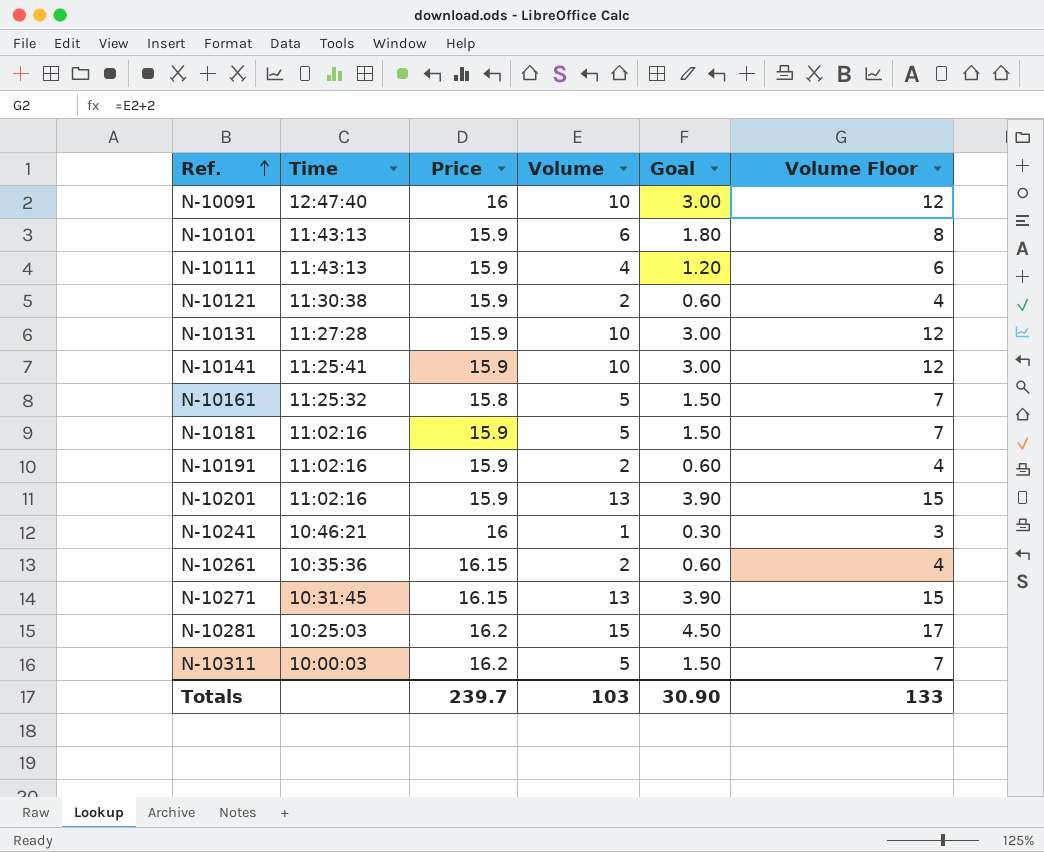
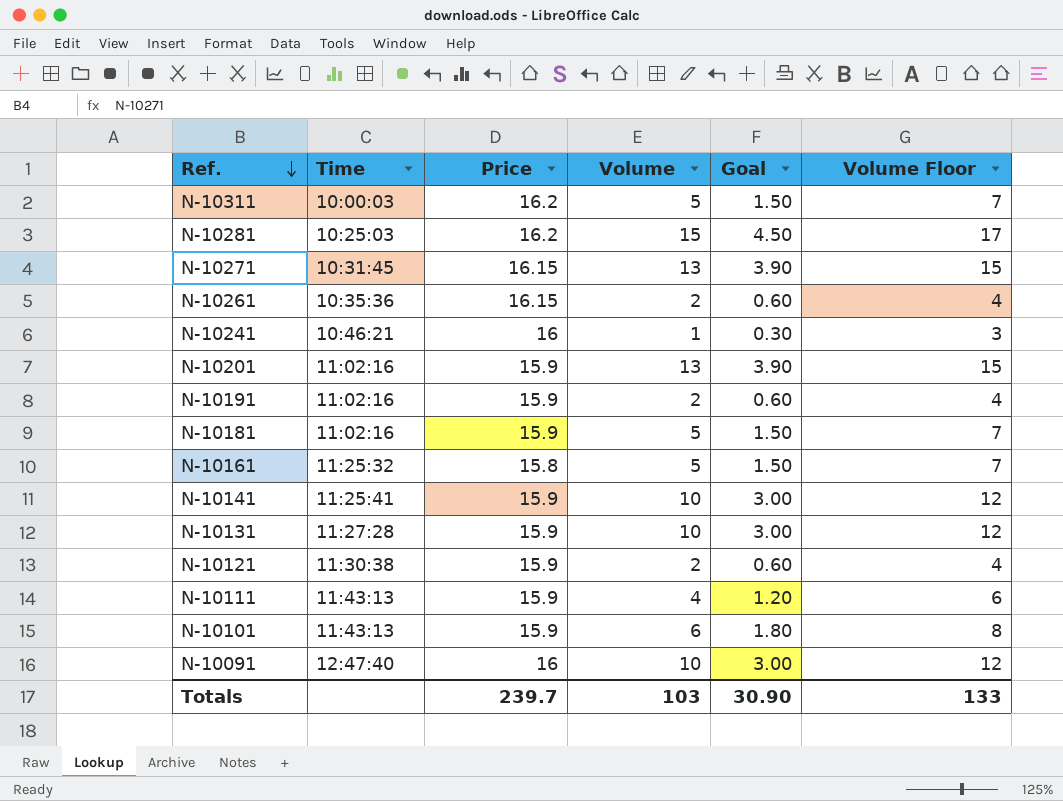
row order: Ref. ascending -> Ref. descending

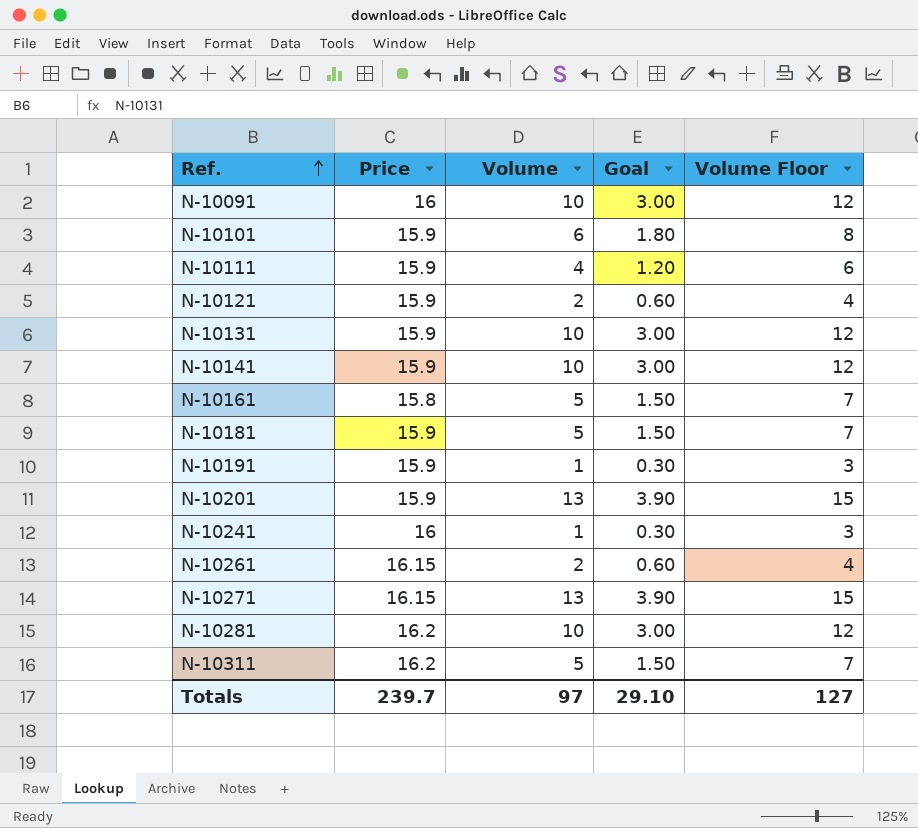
row order: Ref. descending -> Ref. ascending
column Time | position: 2 -> none
N-10191 | Volume: 2 -> 1
N-10191 | Goal: 0.60 -> 0.30
N-10191 | Volume Floor: 4 -> 3
N-10281 | Volume: 15 -> 10
N-10281 | Goal: 4.50 -> 3.00
N-10281 | Volume Floor: 17 -> 12
Totals | Volume: 103 -> 97
Totals | Goal: 30.90 -> 29.10
Totals | Volume Floor: 133 -> 127

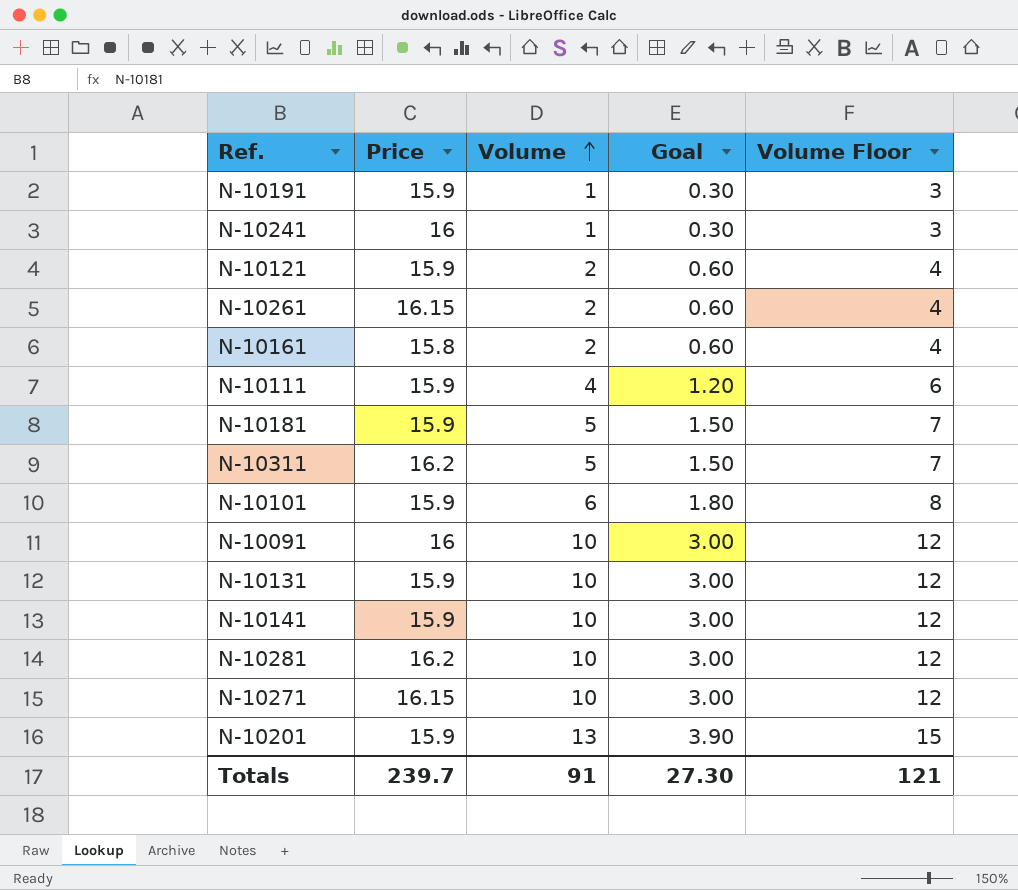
row order: Ref. ascending -> Volume ascending
N-10161 | Volume: 5 -> 2
N-10161 | Goal: 1.50 -> 0.60
N-10161 | Volume Floor: 7 -> 4
N-10271 | Volume: 13 -> 10
N-10271 | Goal: 3.90 -> 3.00
N-10271 | Volume Floor: 15 -> 12
Totals | Volume: 97 -> 91
Totals | Goal: 29.10 -> 27.30
Totals | Volume Floor: 127 -> 121

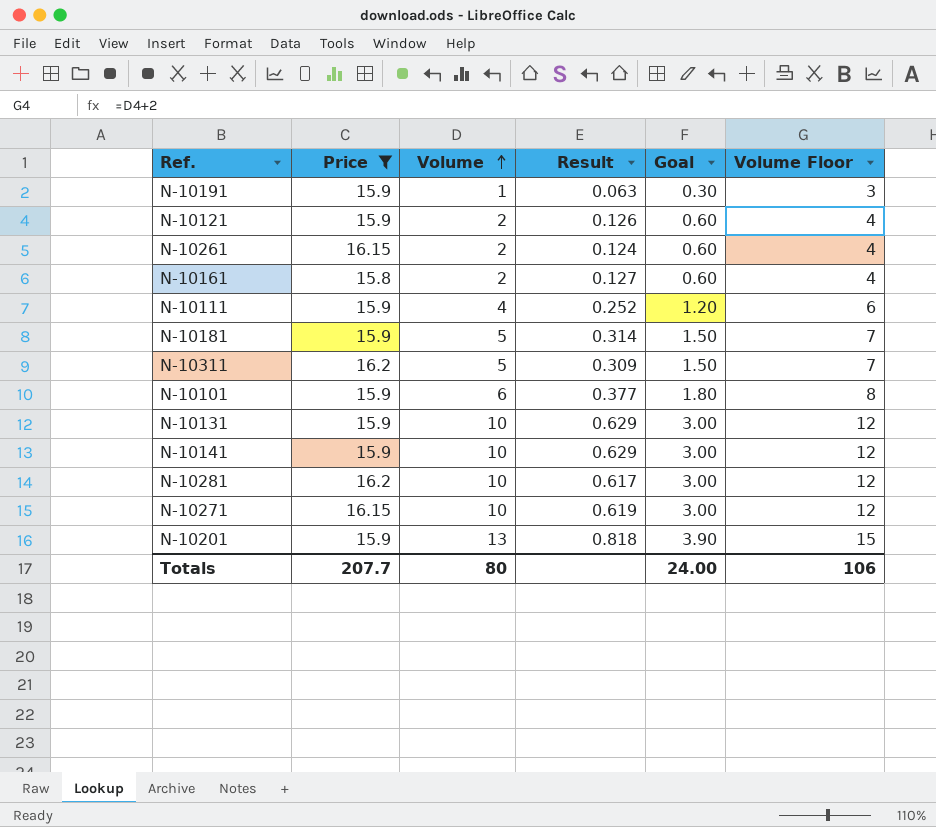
filter: none -> Price != 16
column Result | formula: none -> [Volume] / [Price]
Totals | Price: 239.7 -> 207.7
Totals | Volume: 91 -> 80
Totals | Goal: 27.30 -> 24.00
Totals | Volume Floor: 121 -> 106

